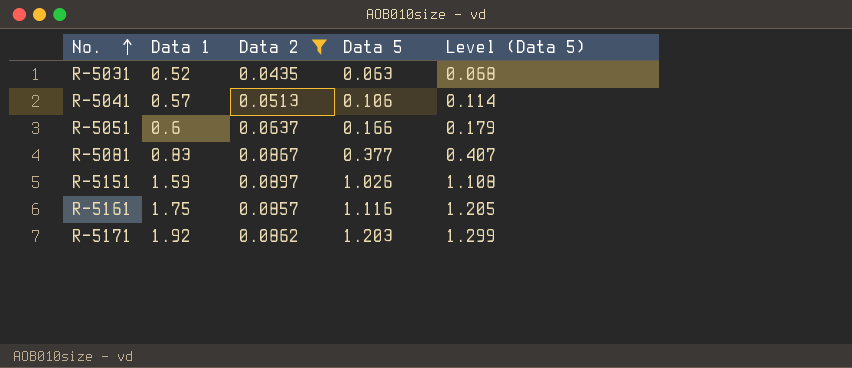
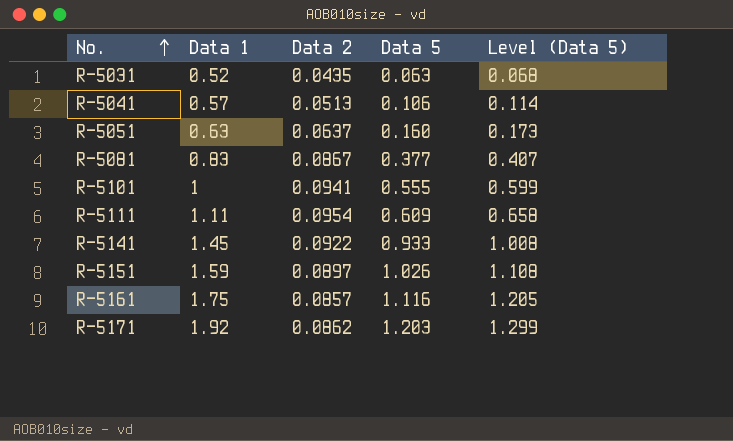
filter: Data 2 <= 0.0897 -> none
R-5051 | Data 1: 0.6 -> 0.63
R-5051 | Data 5: 0.166 -> 0.160
R-5051 | Level (Data 5): 0.179 -> 0.173

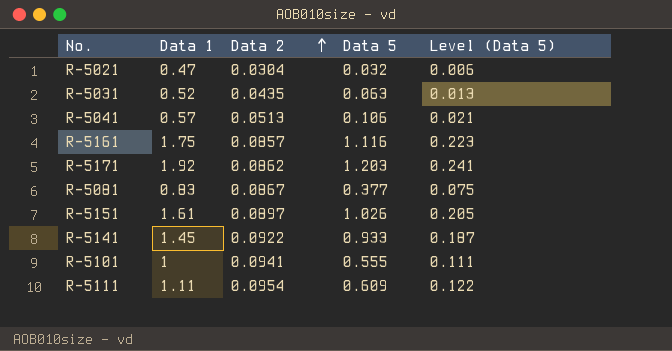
row order: No. ascending -> Data 2 ascending
column Level (Data 5) | formula: [Data 5] * 1.08 -> [Data 5] * 0.2
row R-5051: 0.63 | 0.0637 | 0.160 | 0.173 -> none
row R-5021: none -> 0.47 | 0.0304 | 0.032 | 0.006
R-5151 | Data 1: 1.59 -> 1.61

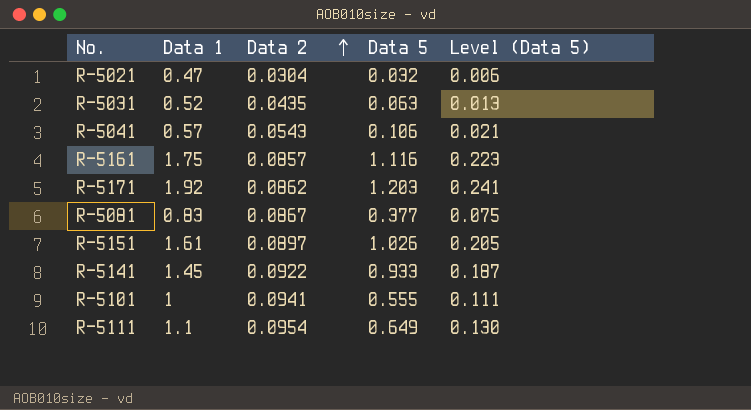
R-5041 | Data 2: 0.0513 -> 0.0543
R-5111 | Data 1: 1.11 -> 1.1
R-5111 | Data 5: 0.609 -> 0.649
R-5111 | Level (Data 5): 0.122 -> 0.130

